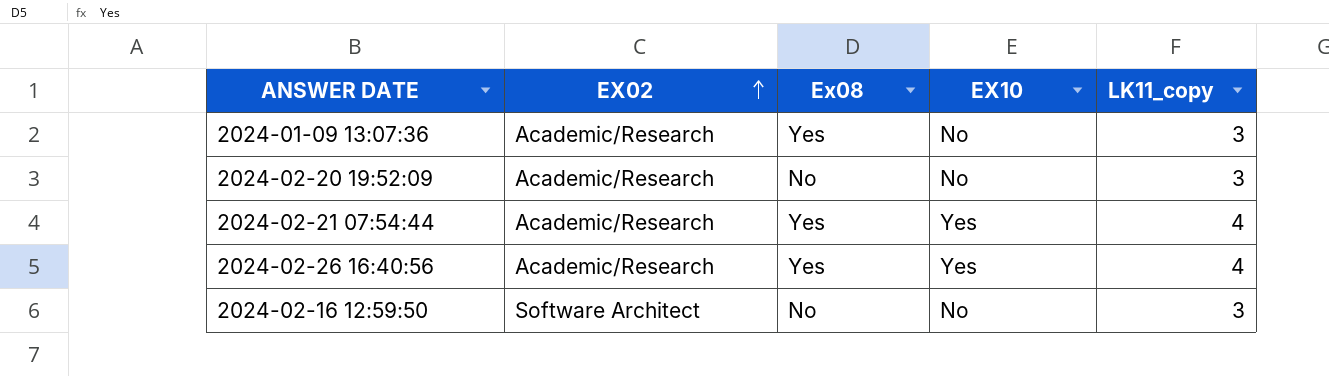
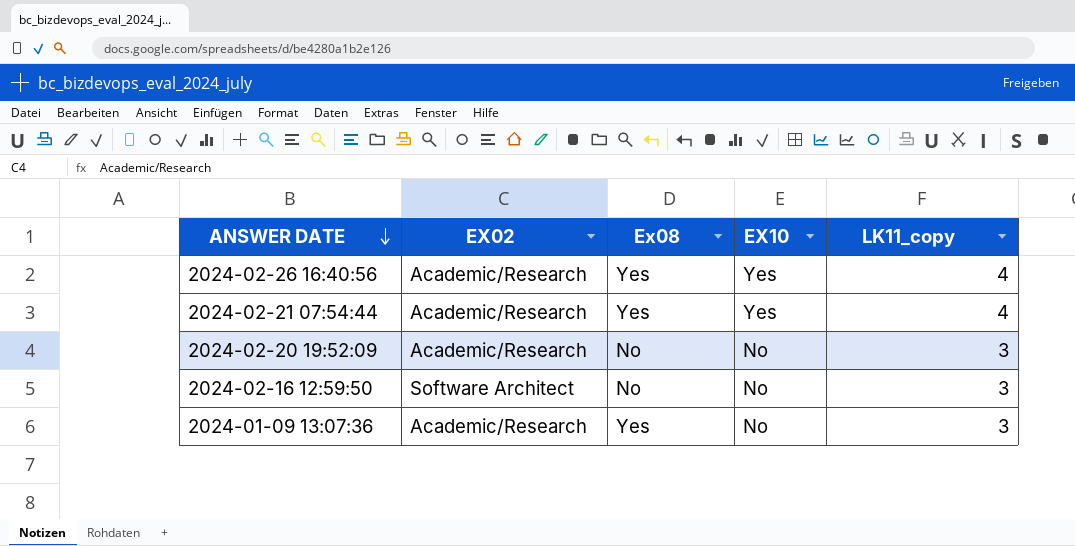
row order: EX02 ascending -> ANSWER DATE descending

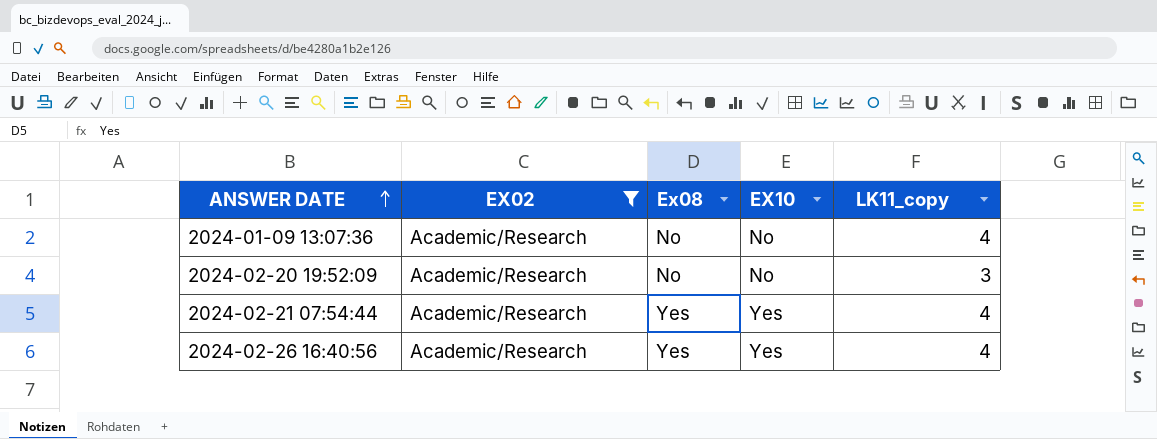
filter: none -> EX02 = Academic/Research
row order: ANSWER DATE descending -> ANSWER DATE ascending
2024-01-09 13:07:36 | Ex08: Yes -> No
2024-01-09 13:07:36 | LK11_copy: 3 -> 4

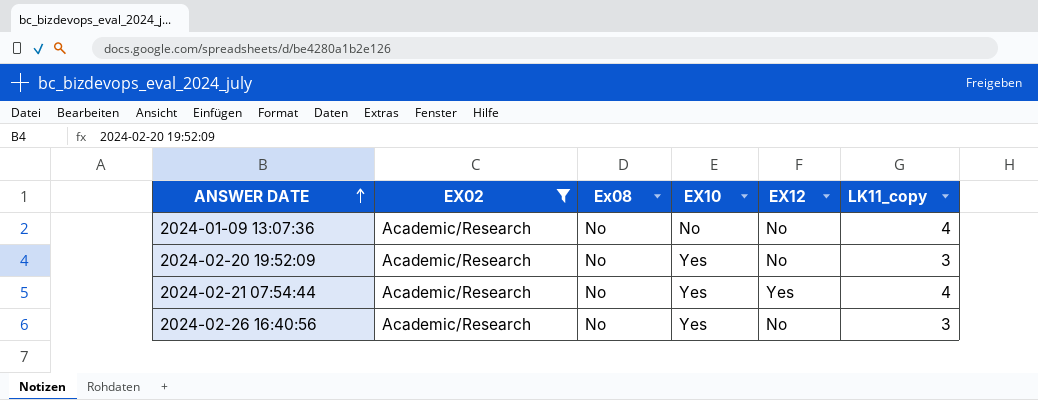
column EX12 | position: none -> 5
2024-02-20 19:52:09 | EX10: No -> Yes
2024-02-21 07:54:44 | Ex08: Yes -> No
2024-02-26 16:40:56 | Ex08: Yes -> No
2024-02-26 16:40:56 | LK11_copy: 4 -> 3

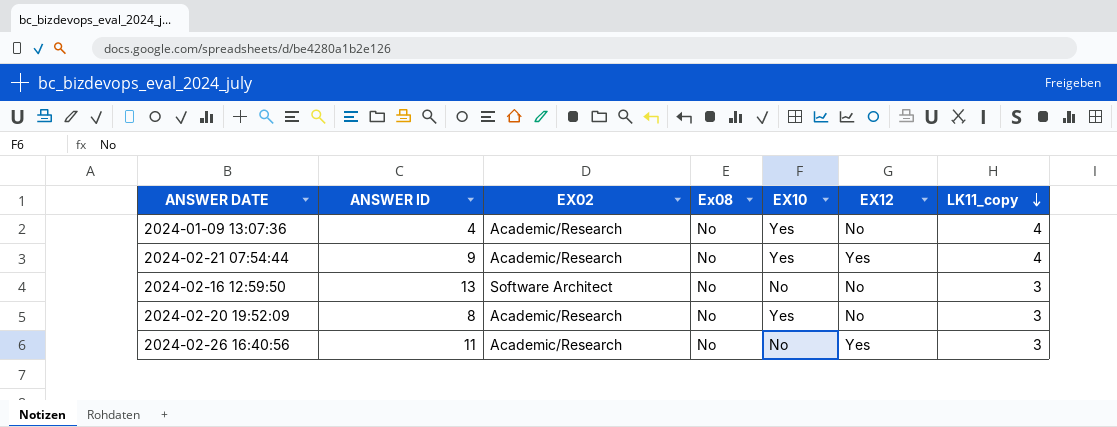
filter: EX02 = Academic/Research -> none
row order: ANSWER DATE ascending -> LK11_copy descending
column ANSWER ID | position: none -> 2
2024-01-09 13:07:36 | EX10: No -> Yes
2024-02-26 16:40:56 | EX10: Yes -> No
2024-02-26 16:40:56 | EX12: No -> Yes

